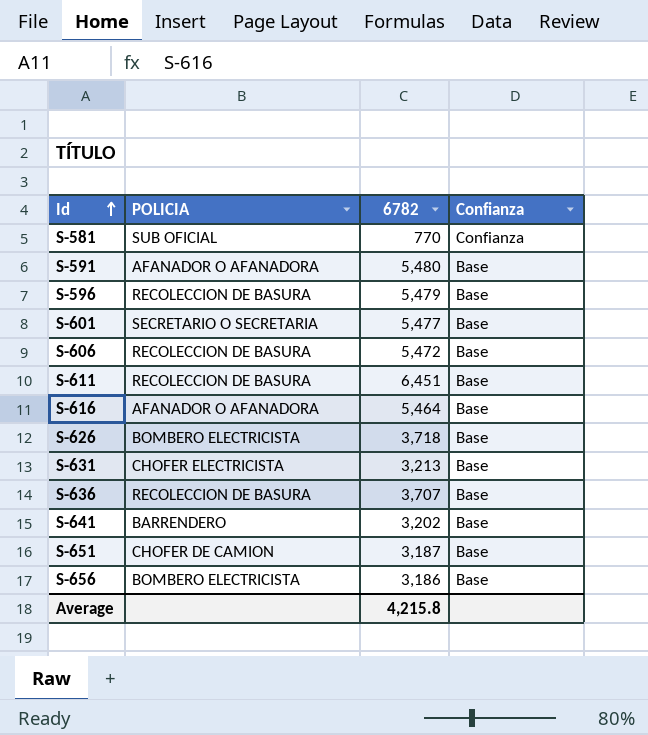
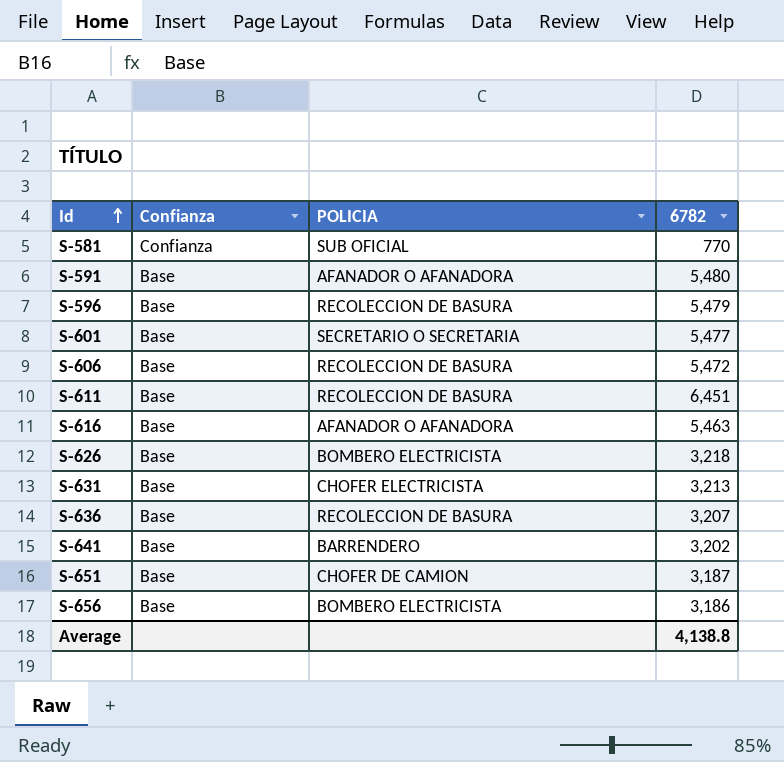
column Confianza | position: 4 -> 2
S-616 | 6782: 5,464 -> 5,463
S-626 | 6782: 3,718 -> 3,218
S-636 | 6782: 3,707 -> 3,207
Average | 6782: 4,215.8 -> 4,138.8

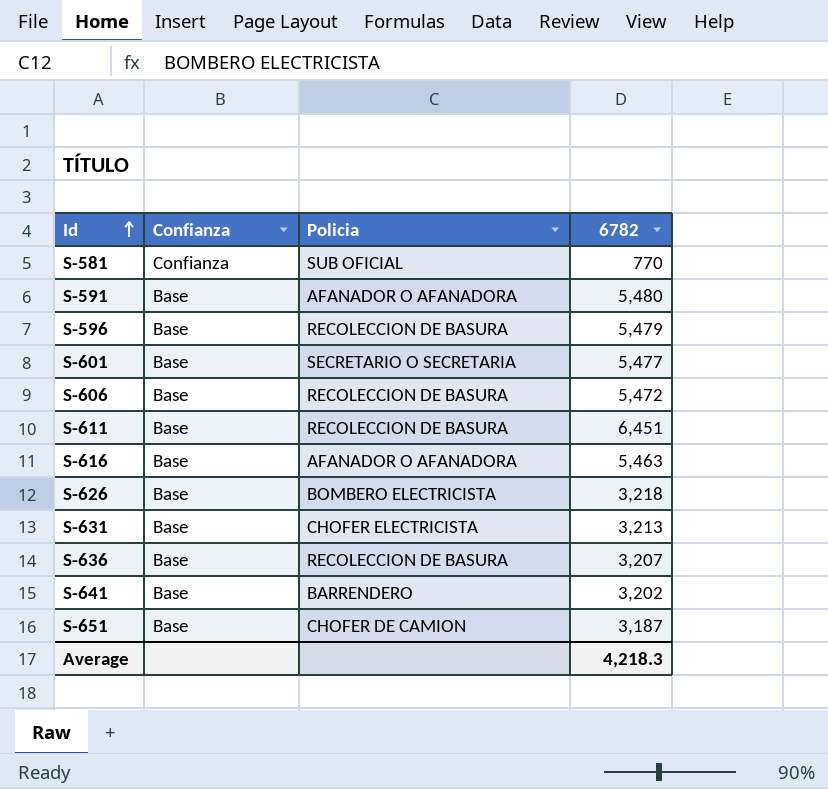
column name: POLICIA -> Policia
row S-656: Base | BOMBERO ELECTRICISTA | 3,186 -> none
Average | 6782: 4,138.8 -> 4,218.3

